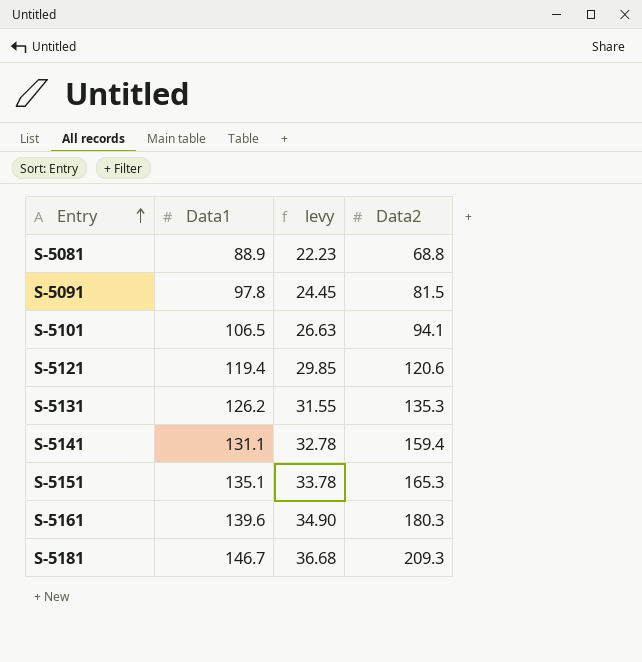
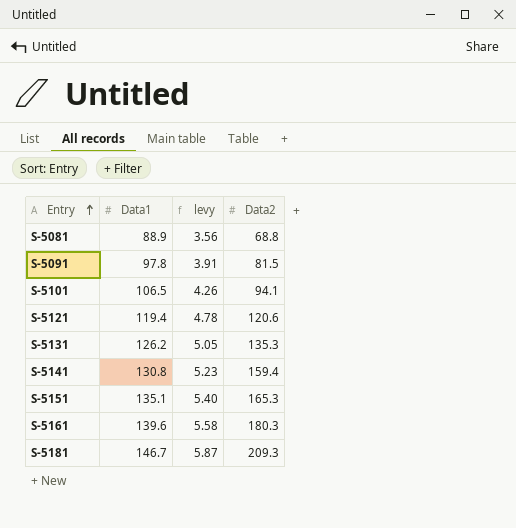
column levy | formula: [Data1] * 0.25 -> [Data1] * 0.04
S-5141 | Data1: 131.1 -> 130.8

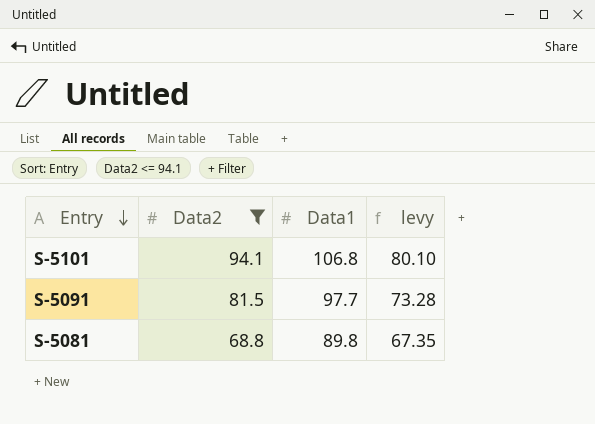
filter: none -> Data2 <= 94.1
row order: Entry ascending -> Entry descending
column Data2 | position: 4 -> 2
column levy | formula: [Data1] * 0.04 -> [Data1] * 0.75
S-5101 | Data1: 106.5 -> 106.8
S-5091 | Data1: 97.8 -> 97.7
S-5081 | Data1: 88.9 -> 89.8

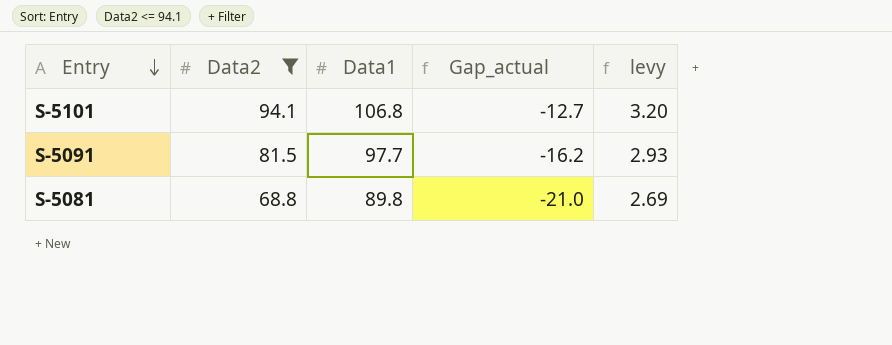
column Gap_actual | formula: none -> [Data2] - [Data1]
column levy | formula: [Data1] * 0.75 -> [Data1] * 0.03

